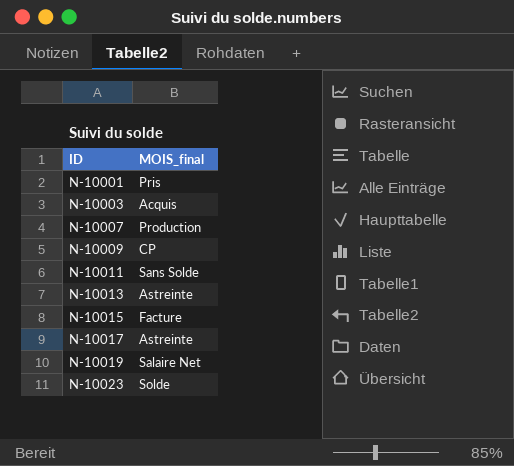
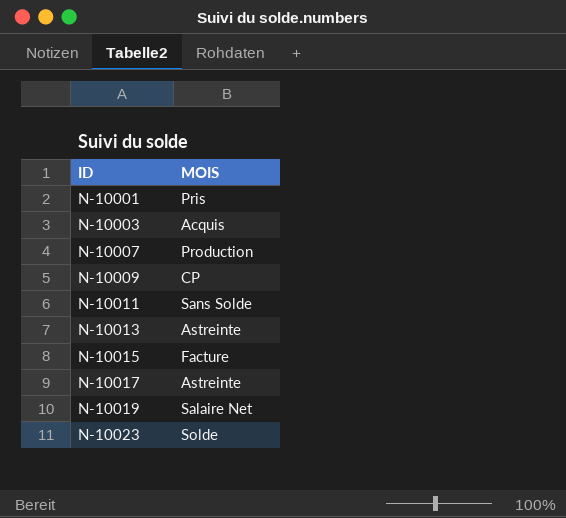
column name: MOIS_final -> MOIS

